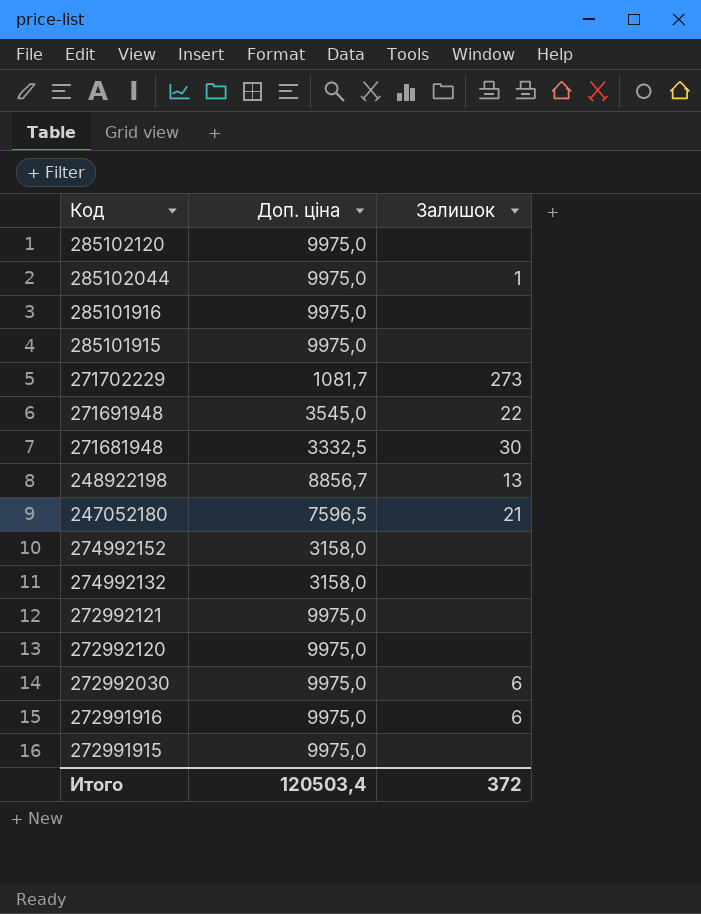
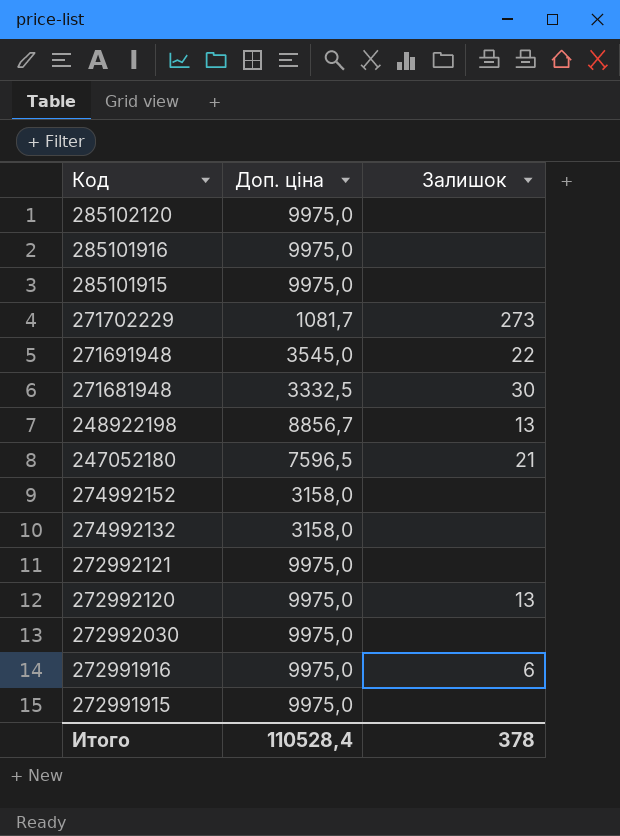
row 285102044: 9975,0 | 1 -> none
272992120 | Залишок: none -> 13
272992030 | Залишок: 6 -> none
Итого | Доп. ціна: 120503,4 -> 110528,4
Итого | Залишок: 372 -> 378

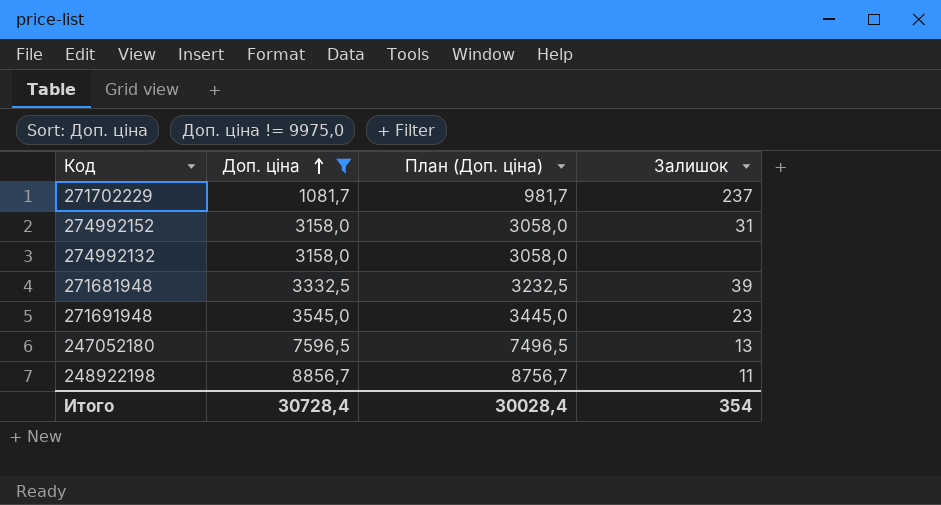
filter: none -> Доп. ціна != 9975,0
row order: none -> Доп. ціна ascending
column План (Доп. ціна) | formula: none -> [Доп. ціна] - 100
271702229 | Залишок: 273 -> 237
274992152 | Залишок: none -> 31
271681948 | Залишок: 30 -> 39
271691948 | Залишок: 22 -> 23
247052180 | Залишок: 21 -> 13
248922198 | Залишок: 13 -> 11
Итого | Доп. ціна: 110528,4 -> 30728,4
Итого | Залишок: 378 -> 354

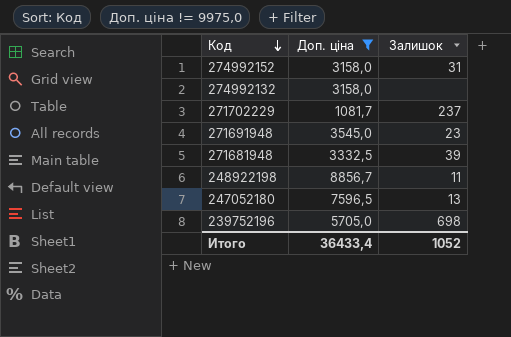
row order: Доп. ціна ascending -> Код descending
column План (Доп. ціна) | formula: [Доп. ціна] - 100 -> none
row 239752196: none -> 5705,0 | 698
Итого | Доп. ціна: 30728,4 -> 36433,4
Итого | Залишок: 354 -> 1052

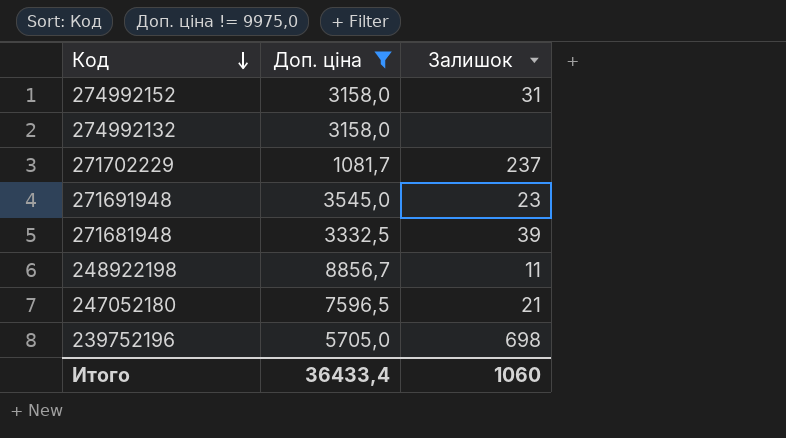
247052180 | Залишок: 13 -> 21
Итого | Залишок: 1052 -> 1060

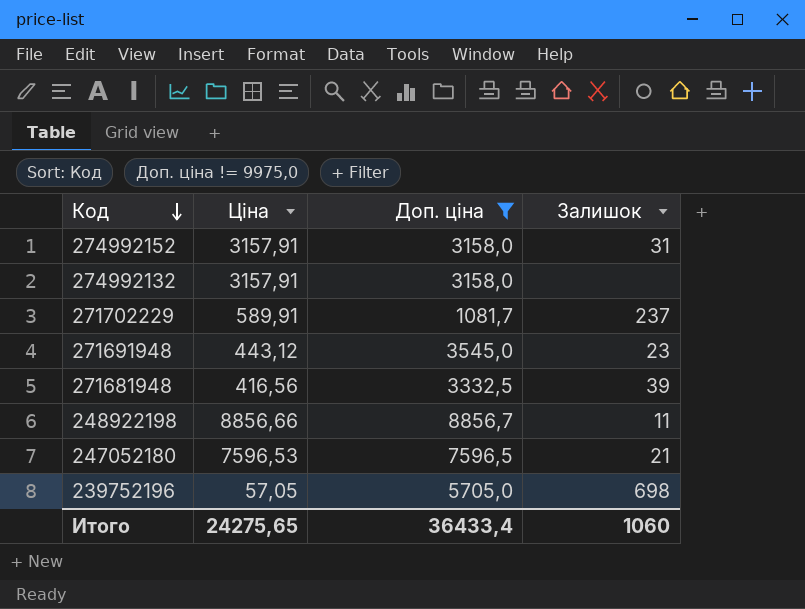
column Ціна | position: none -> 2

